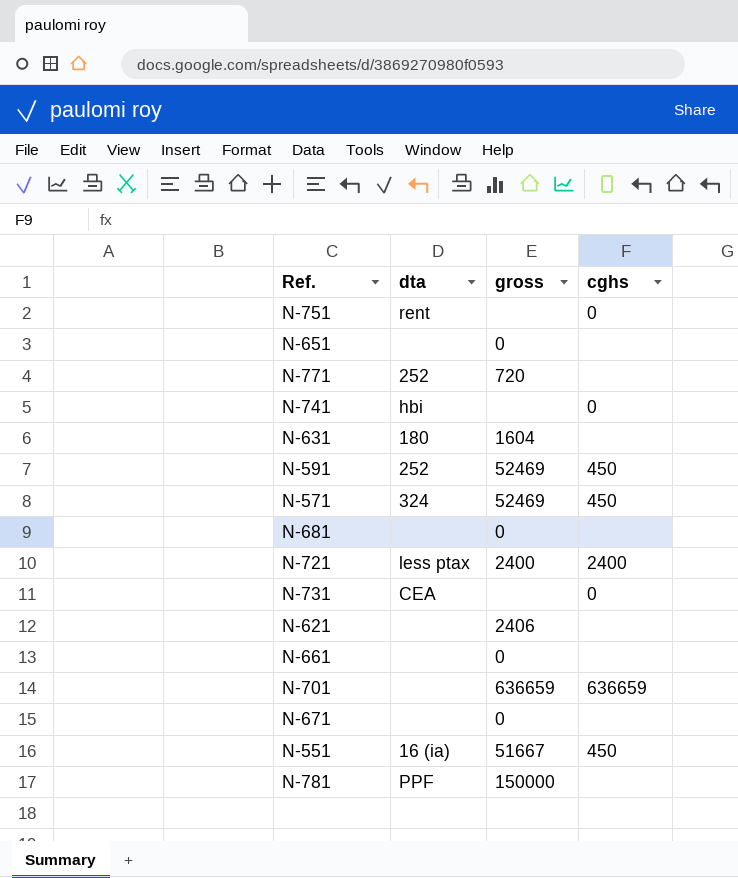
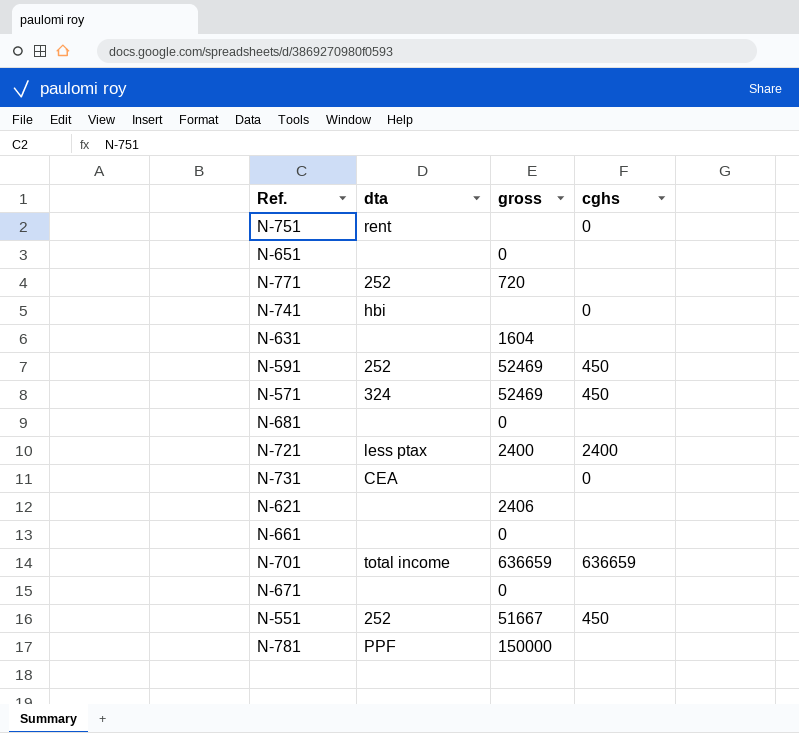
N-631 | dta: 180 -> none
N-701 | dta: none -> total income
N-551 | dta: 16 (ia) -> 252

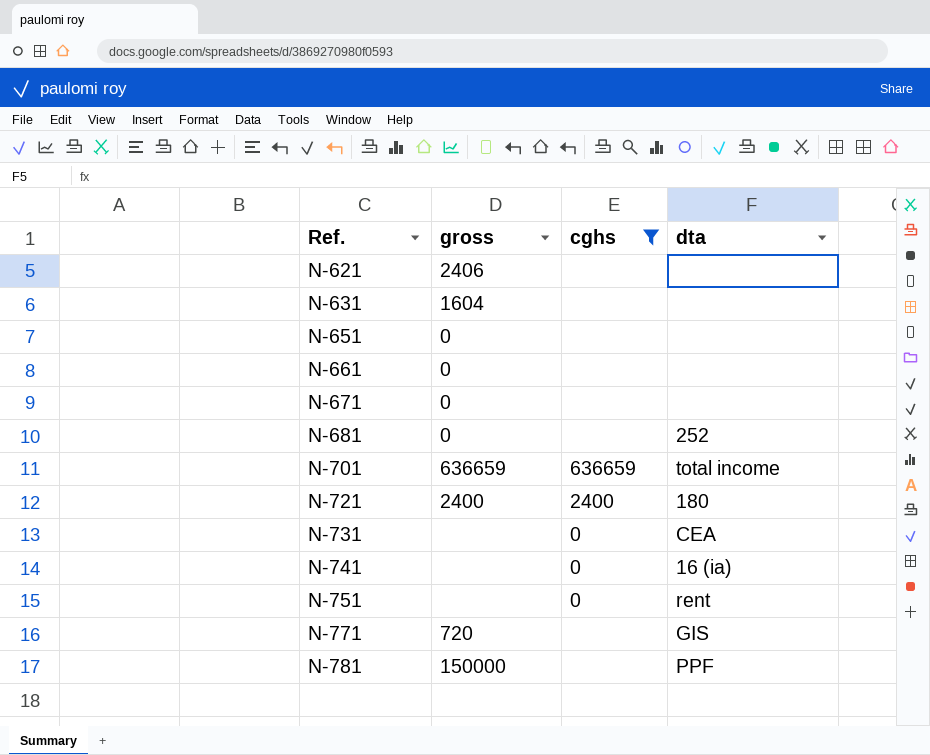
filter: none -> cghs != 450
row order: none -> Ref. ascending
column dta | position: 2 -> 4
N-681 | dta: none -> 252
N-721 | dta: less ptax -> 180
N-741 | dta: hbi -> 16 (ia)
N-771 | dta: 252 -> GIS

